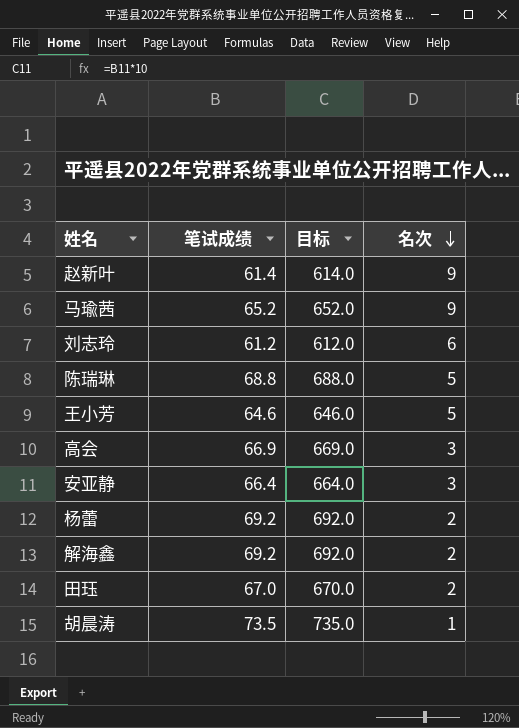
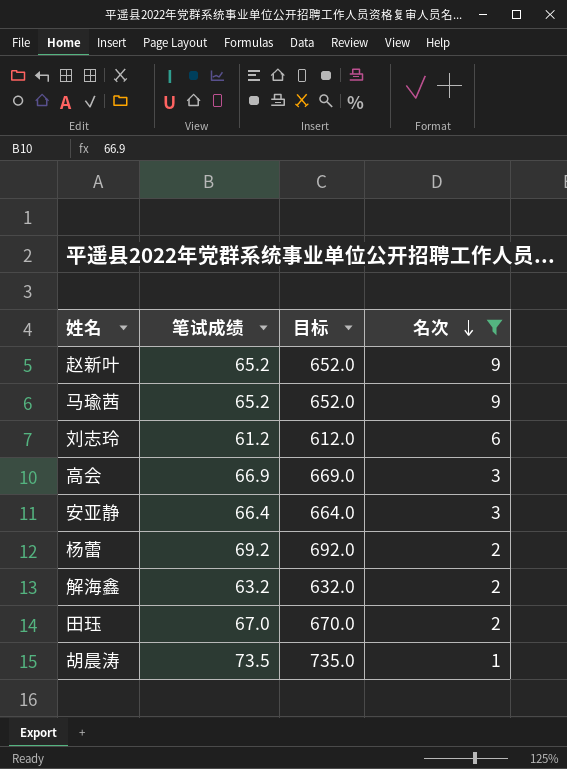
filter: none -> 名次 != 5
赵新叶 | 笔试成绩: 61.4 -> 65.2
赵新叶 | 目标: 614.0 -> 652.0
解海鑫 | 笔试成绩: 69.2 -> 63.2
解海鑫 | 目标: 692.0 -> 632.0

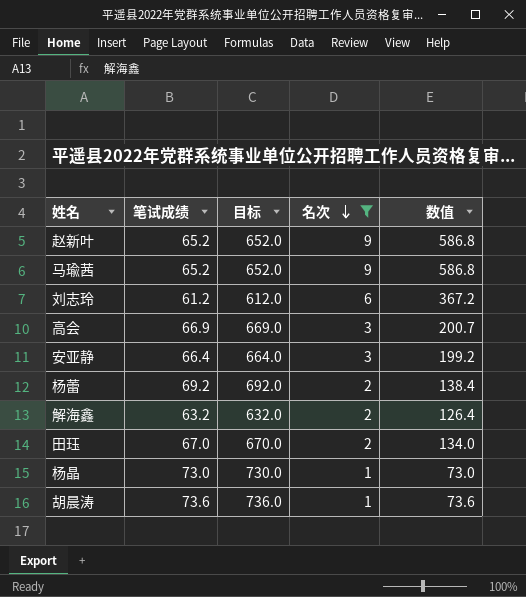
column 数值 | formula: none -> [笔试成绩] * [名次]
row 杨晶: none -> 73.0 | 730.0 | 1 | 73.0
胡晨涛 | 笔试成绩: 73.5 -> 73.6
胡晨涛 | 目标: 735.0 -> 736.0

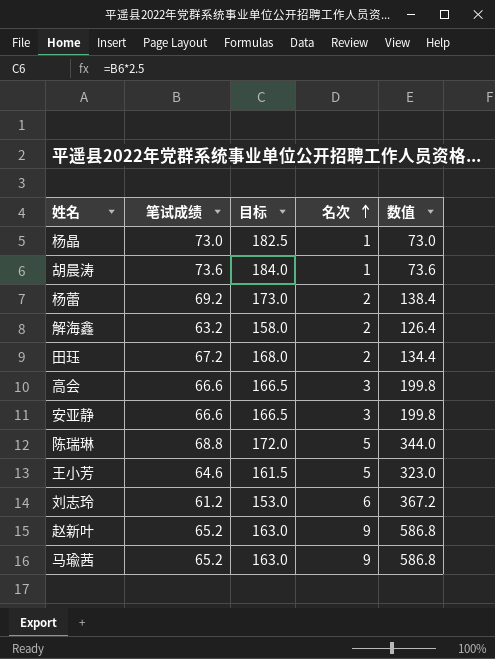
filter: 名次 != 5 -> none
row order: 名次 descending -> 名次 ascending
column 目标 | formula: [笔试成绩] * 10 -> [笔试成绩] * 2.5
田珏 | 笔试成绩: 67.0 -> 67.2
田珏 | 数值: 134.0 -> 134.4
高会 | 笔试成绩: 66.9 -> 66.6
高会 | 数值: 200.7 -> 199.8
安亚静 | 笔试成绩: 66.4 -> 66.6
安亚静 | 数值: 199.2 -> 199.8

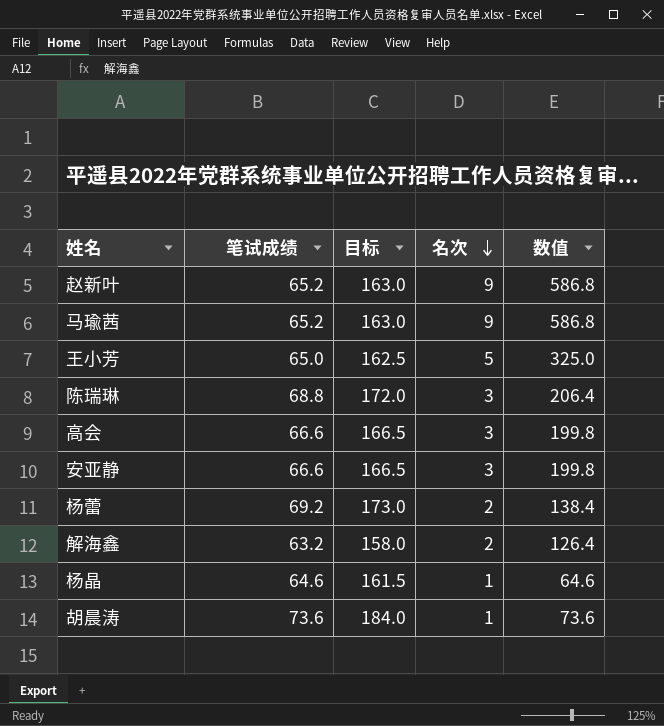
row order: 名次 ascending -> 名次 descending
row 田珏: 67.2 | 168.0 | 2 | 134.4 -> none
row 刘志玲: 61.2 | 153.0 | 6 | 367.2 -> none
王小芳 | 笔试成绩: 64.6 -> 65.0
王小芳 | 目标: 161.5 -> 162.5
王小芳 | 数值: 323.0 -> 325.0
陈瑞琳 | 名次: 5 -> 3
陈瑞琳 | 数值: 344.0 -> 206.4
杨晶 | 笔试成绩: 73.0 -> 64.6
杨晶 | 目标: 182.5 -> 161.5
杨晶 | 数值: 73.0 -> 64.6

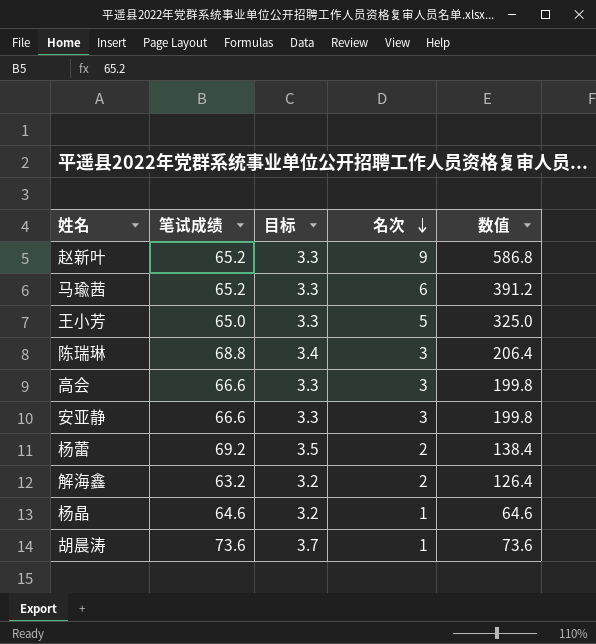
column 目标 | formula: [笔试成绩] * 2.5 -> [笔试成绩] * 0.05
马瑜茜 | 名次: 9 -> 6
马瑜茜 | 数值: 586.8 -> 391.2

